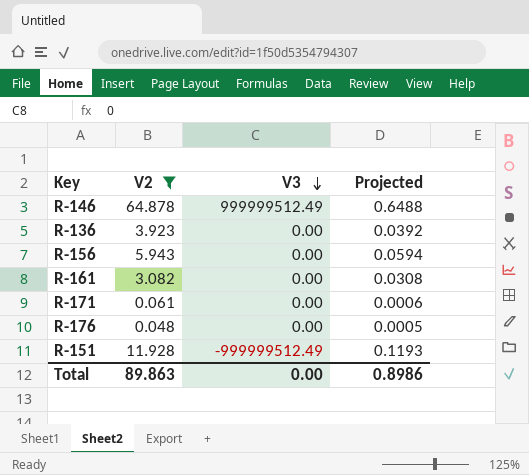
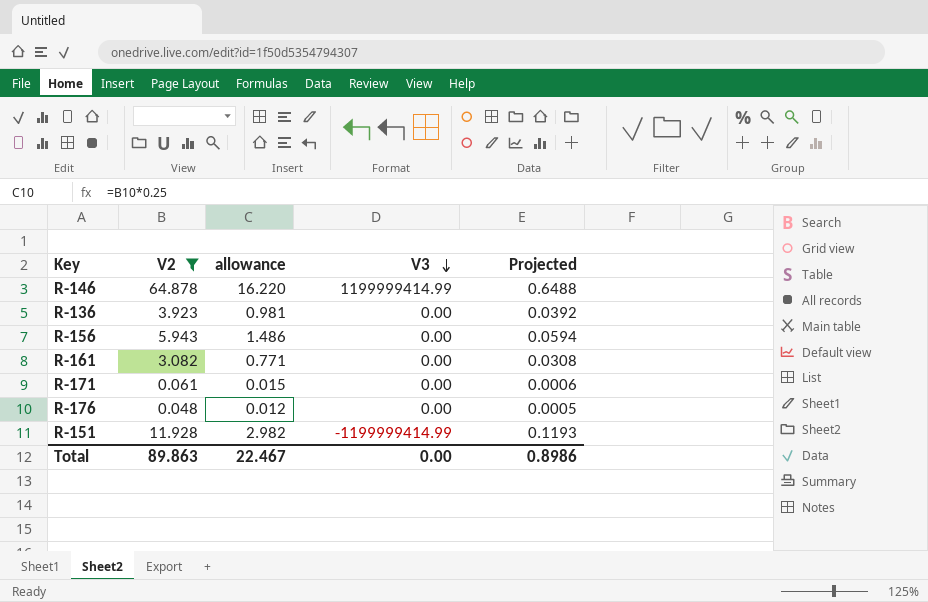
column allowance | formula: none -> [V2] * 0.25
R-146 | V3: 999999512.49 -> 1199999414.99
R-151 | V3: -999999512.49 -> -1199999414.99

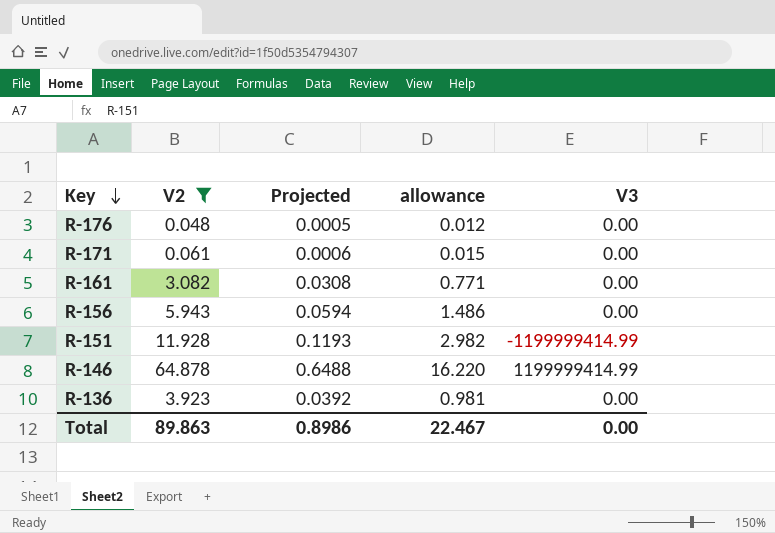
row order: V3 descending -> Key descending
column Projected | position: 5 -> 3

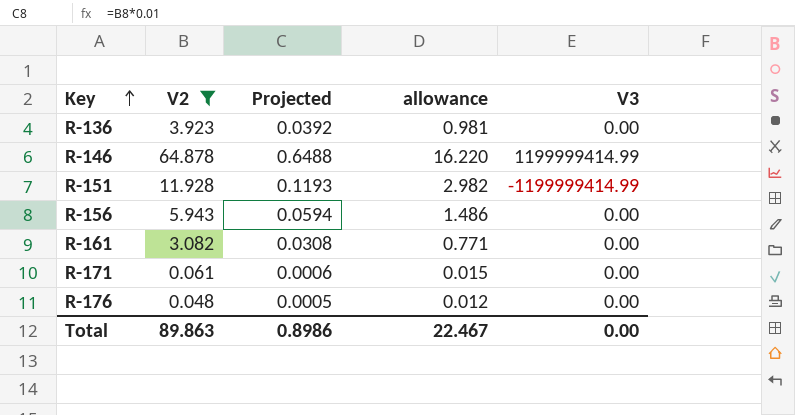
row order: Key descending -> Key ascending

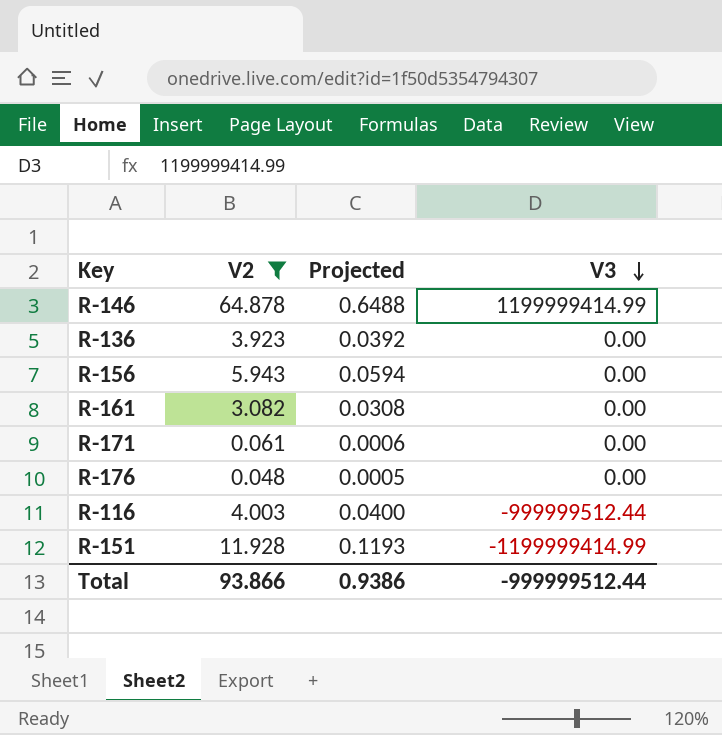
row order: Key ascending -> V3 descending
column allowance | formula: [V2] * 0.25 -> none
row R-116: none -> 4.003 | 0.0400 | -999999512.44
Total | V2: 89.863 -> 93.866
Total | Projected: 0.8986 -> 0.9386
Total | V3: 0.00 -> -999999512.44

